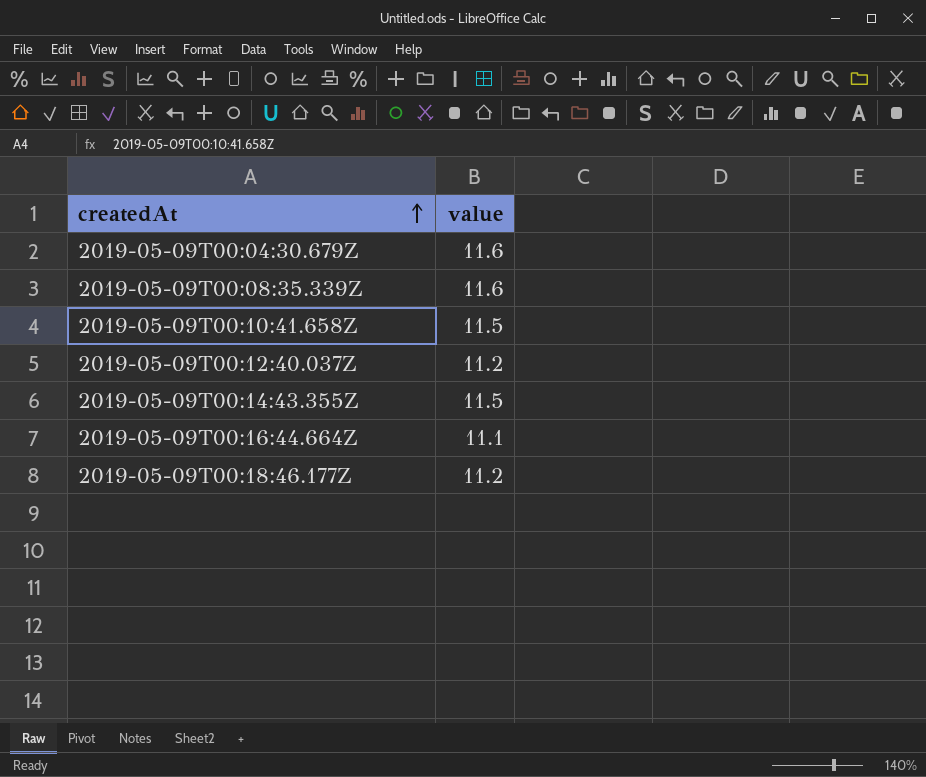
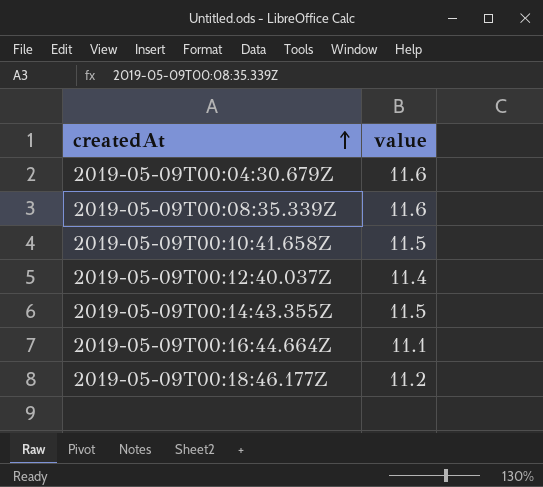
2019-05-09T00:12:40.037Z | value: 11.2 -> 11.4

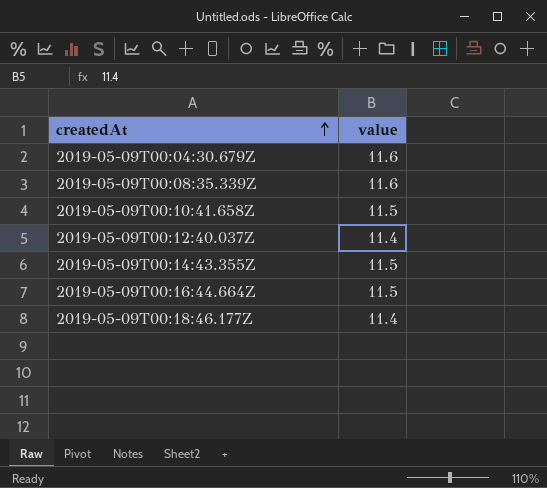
2019-05-09T00:16:44.664Z | value: 11.1 -> 11.5
2019-05-09T00:18:46.177Z | value: 11.2 -> 11.4

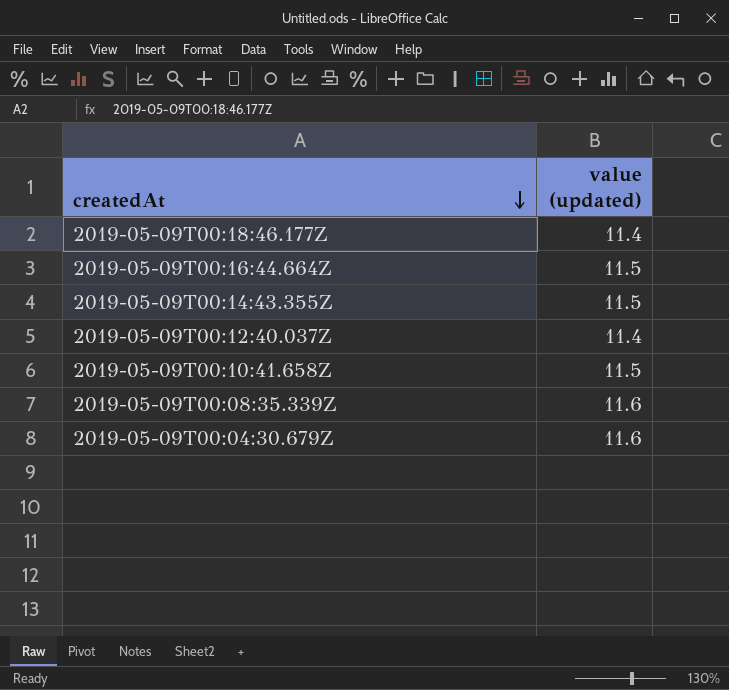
row order: createdAt ascending -> createdAt descending
column name: value -> value (updated)

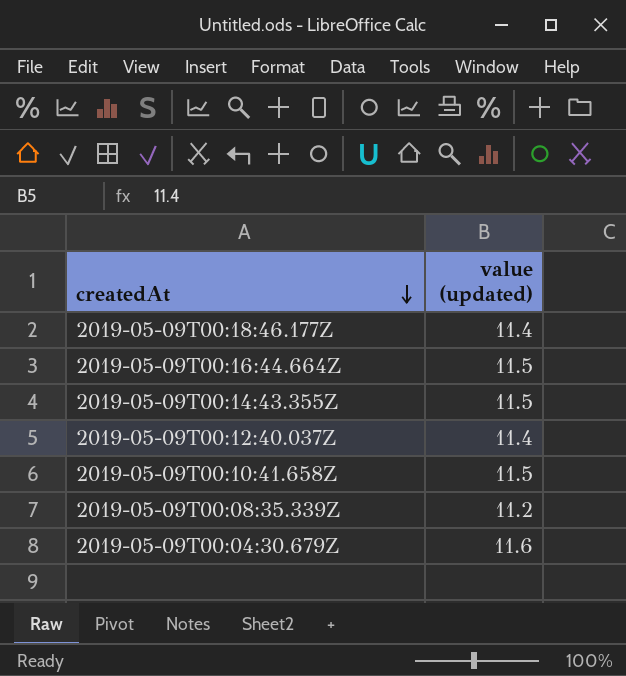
2019-05-09T00:08:35.339Z | value (updated): 11.6 -> 11.2

